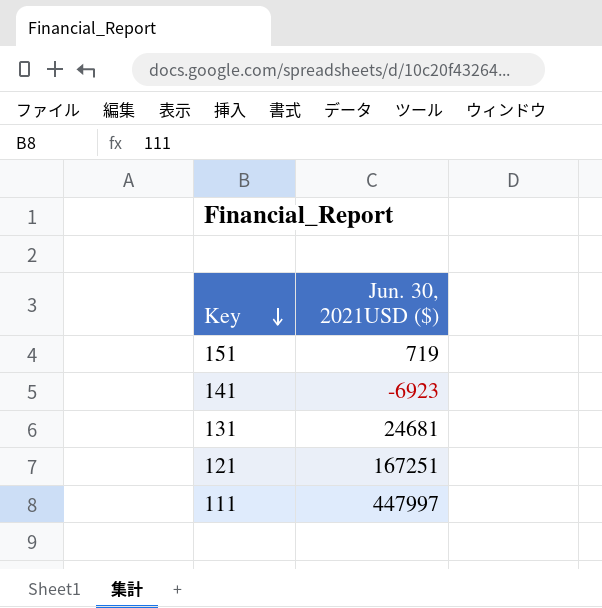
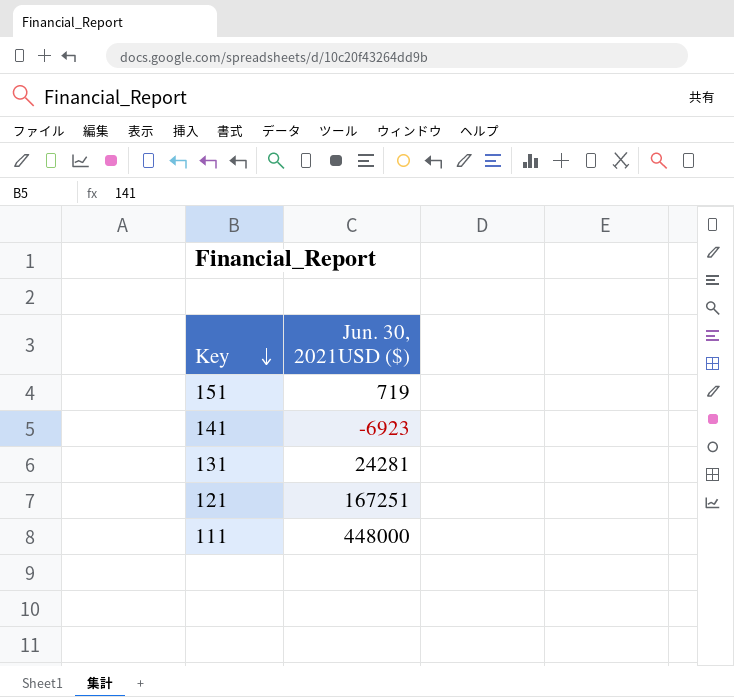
131 | Jun. 30, 2021USD ($): 24681 -> 24281
111 | Jun. 30, 2021USD ($): 447997 -> 448000

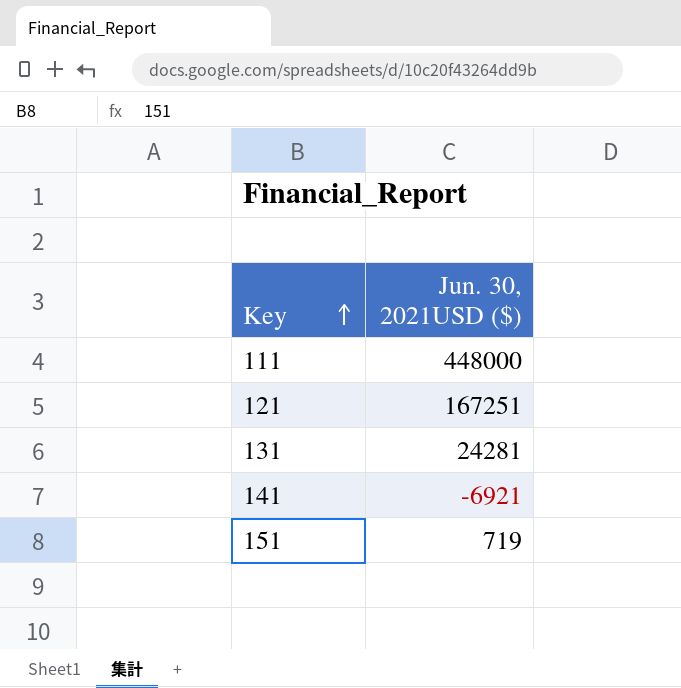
row order: Key descending -> Key ascending
141 | Jun. 30, 2021USD ($): -6923 -> -6921

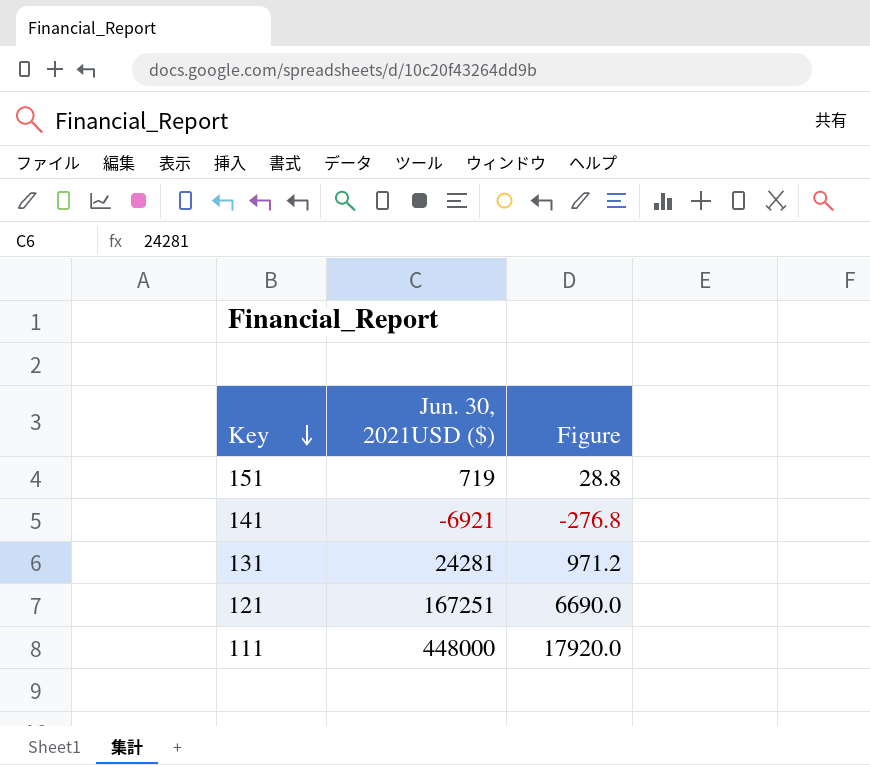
row order: Key ascending -> Key descending
column Figure | formula: none -> [Jun. 30, 2021USD ($)] * 0.04

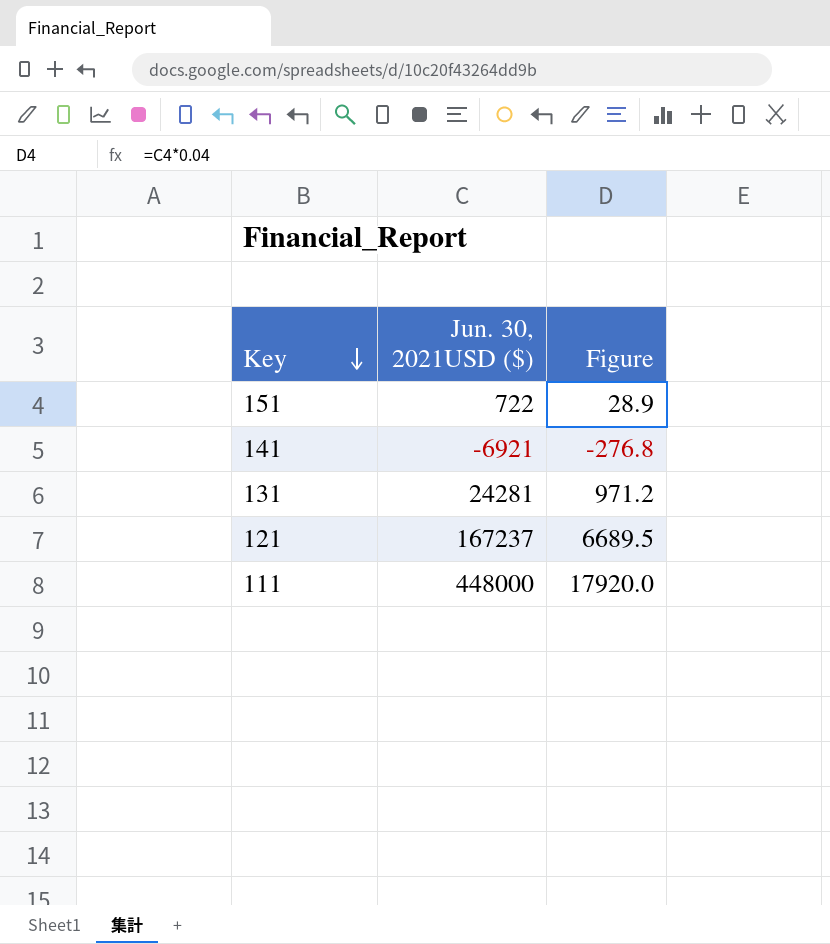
151 | Jun. 30, 2021USD ($): 719 -> 722
151 | Figure: 28.8 -> 28.9
121 | Jun. 30, 2021USD ($): 167251 -> 167237
121 | Figure: 6690.0 -> 6689.5

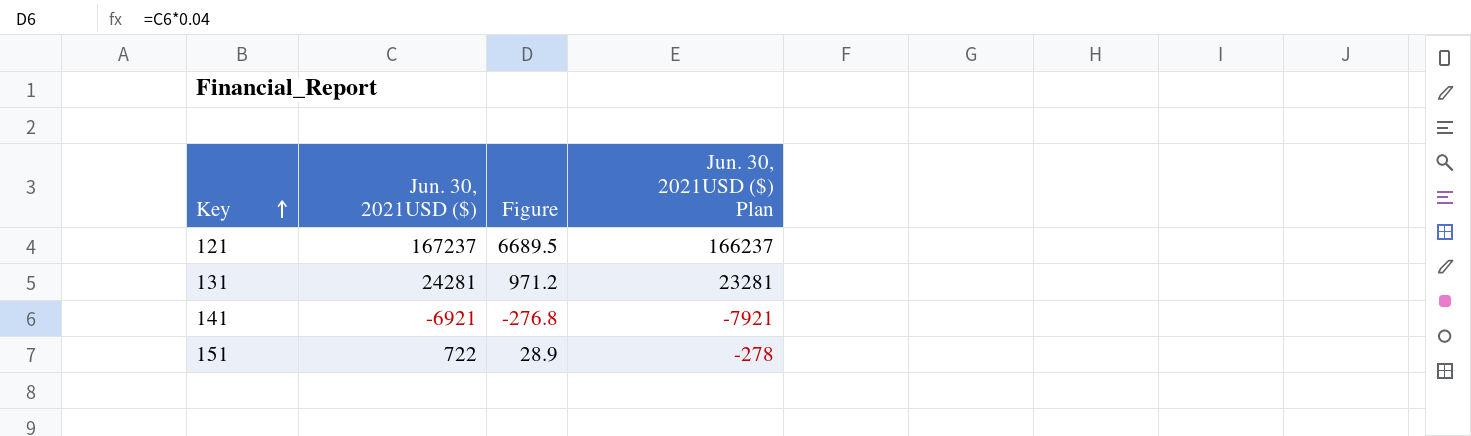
row order: Key descending -> Key ascending
column Jun. 30, 2021USD ($) Plan | formula: none -> [Jun. 30, 2021USD ($)] - 1000
row 111: 448000 | 17920.0 -> none

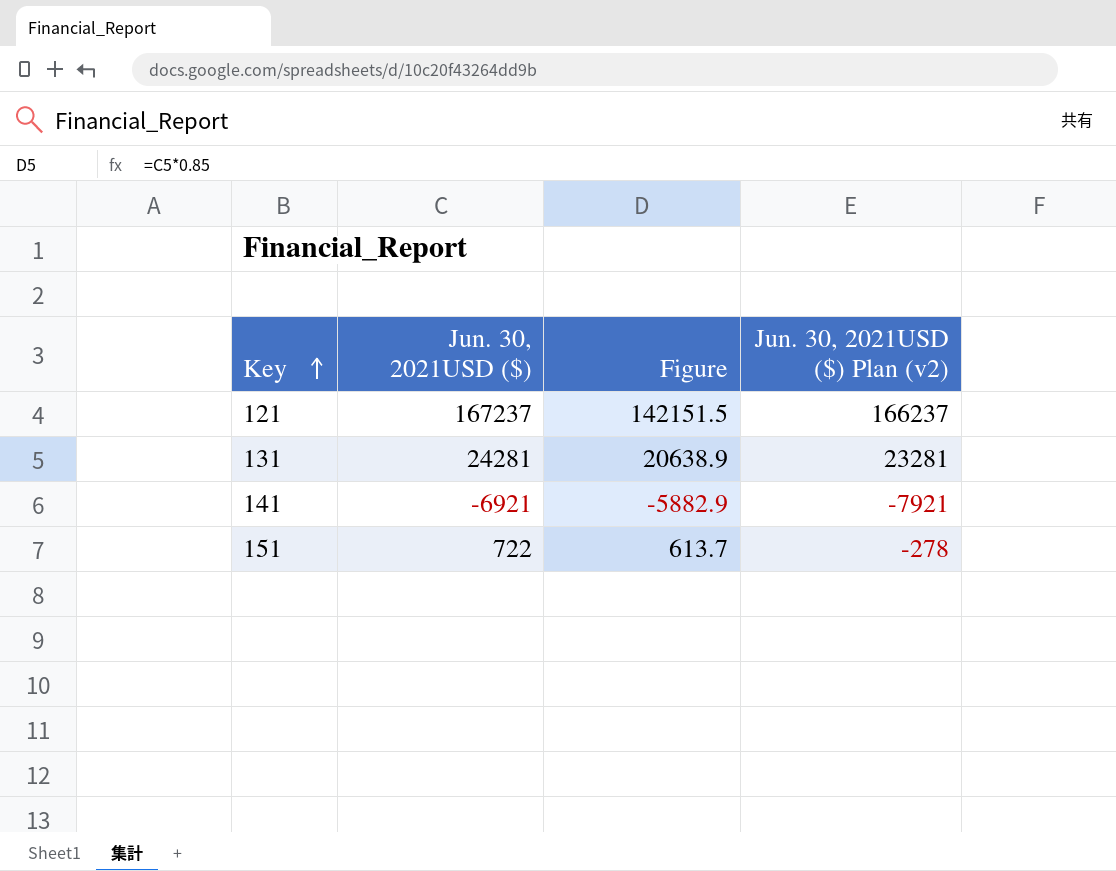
column Figure | formula: [Jun. 30, 2021USD ($)] * 0.04 -> [Jun. 30, 2021USD ($)] * 0.85
column name: Jun. 30, 2021USD ($) Plan -> Jun. 30, 2021USD ($) Plan (v2)

